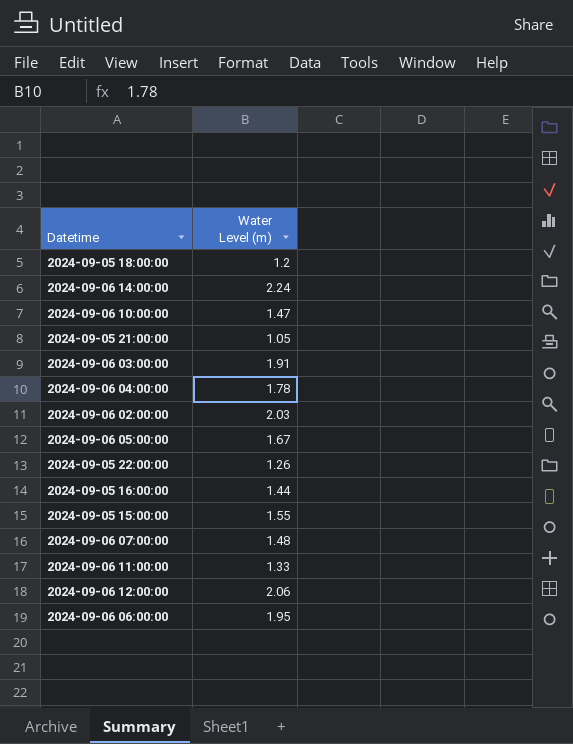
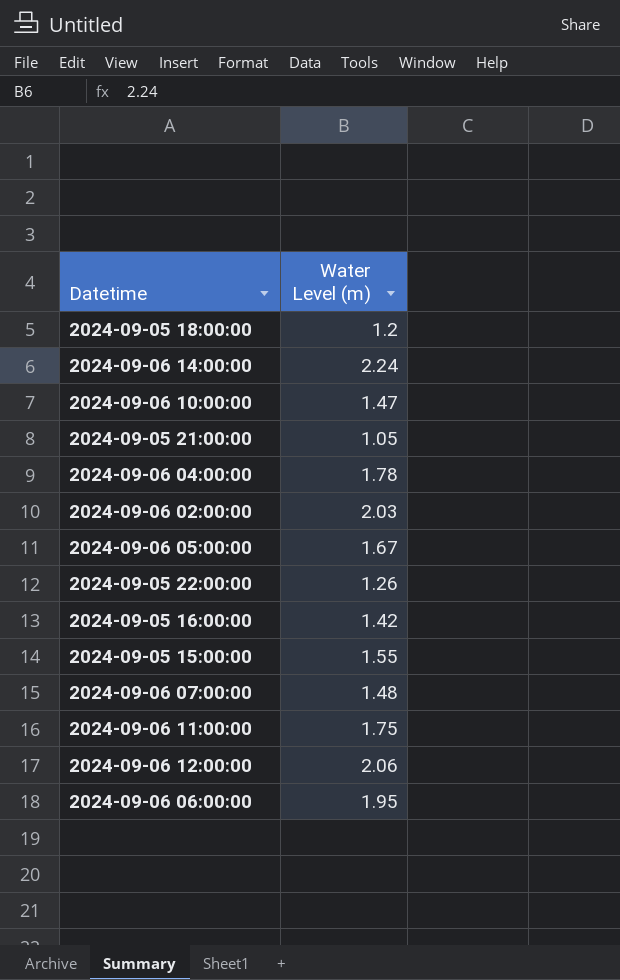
row 2024-09-06 03:00:00: 1.91 -> none
2024-09-05 16:00:00 | Water Level (m): 1.44 -> 1.42
2024-09-06 11:00:00 | Water Level (m): 1.33 -> 1.75

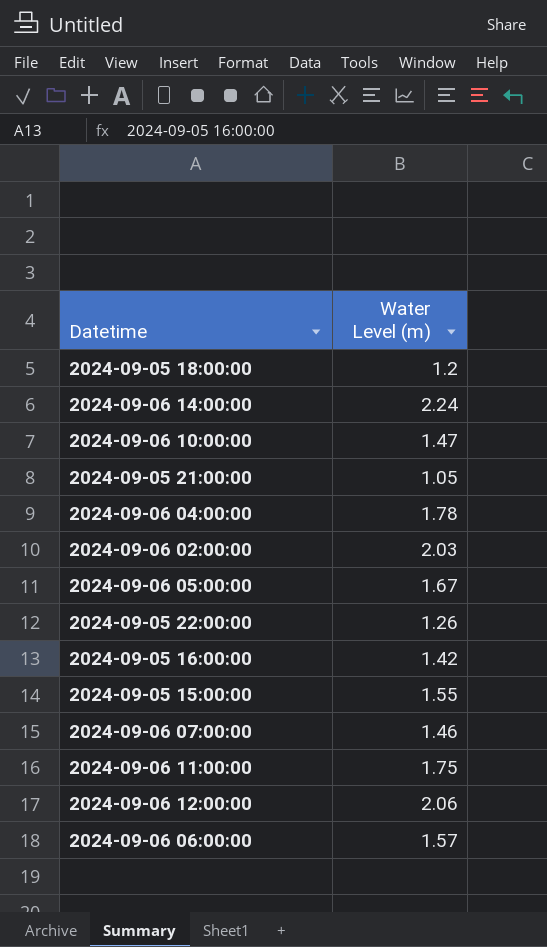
2024-09-06 07:00:00 | Water Level (m): 1.48 -> 1.46
2024-09-06 06:00:00 | Water Level (m): 1.95 -> 1.57

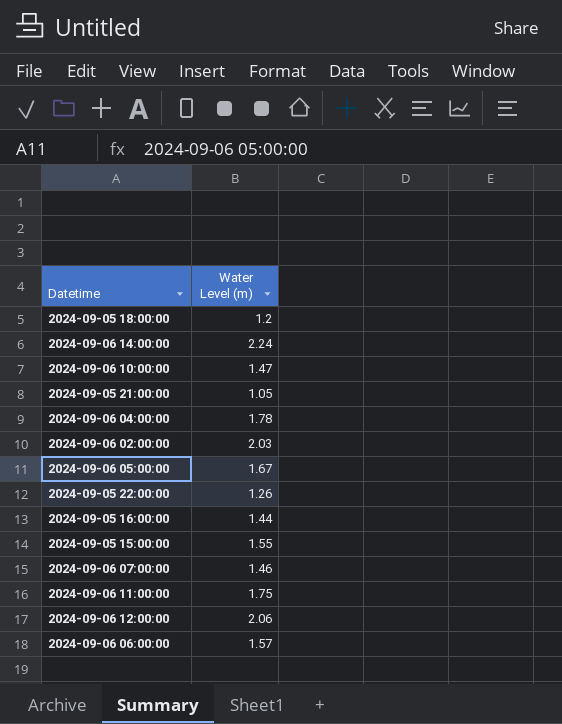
2024-09-05 16:00:00 | Water Level (m): 1.42 -> 1.44

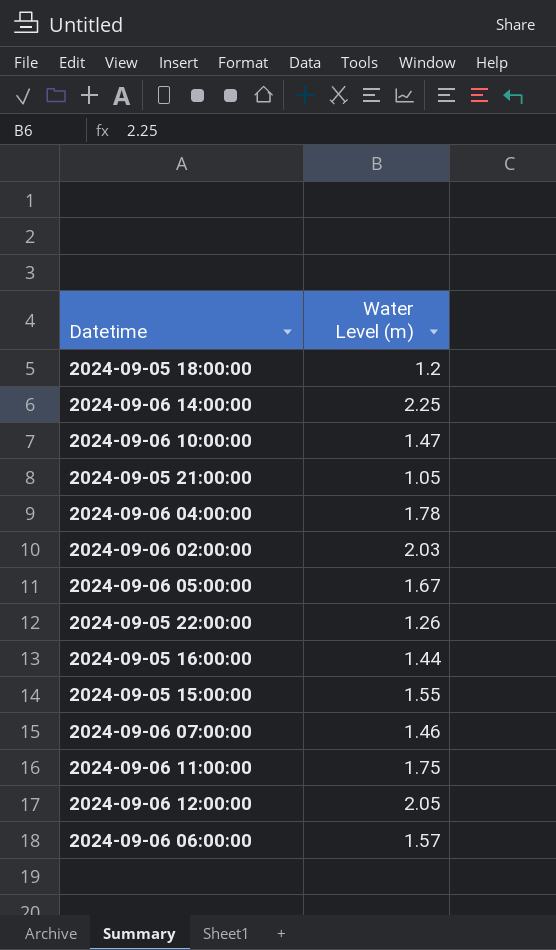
2024-09-06 14:00:00 | Water Level (m): 2.24 -> 2.25
2024-09-06 12:00:00 | Water Level (m): 2.06 -> 2.05

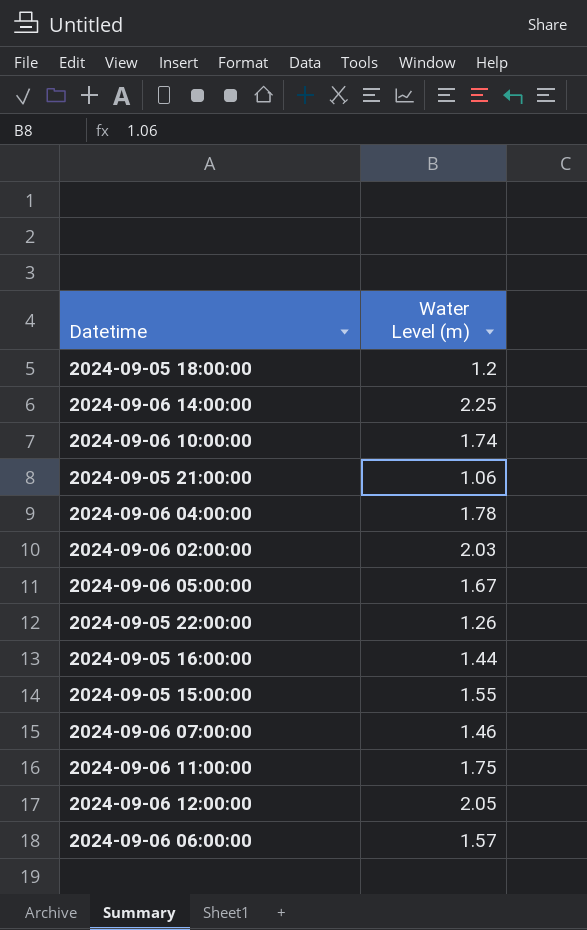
2024-09-06 10:00:00 | Water Level (m): 1.47 -> 1.74
2024-09-05 21:00:00 | Water Level (m): 1.05 -> 1.06

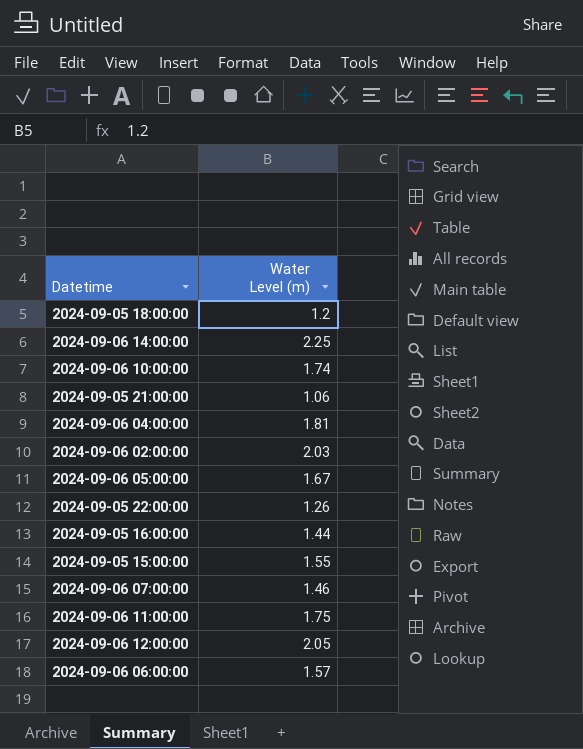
2024-09-06 04:00:00 | Water Level (m): 1.78 -> 1.81

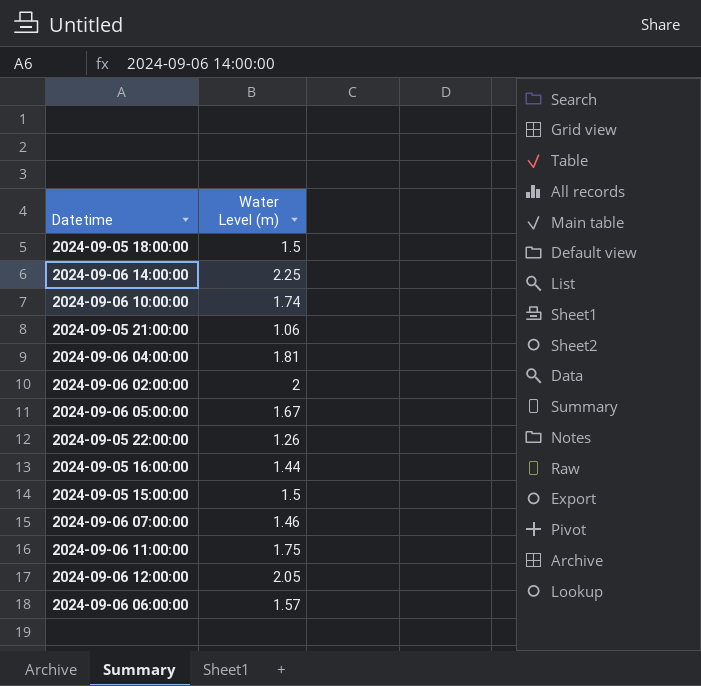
2024-09-05 18:00:00 | Water Level (m): 1.2 -> 1.5
2024-09-06 02:00:00 | Water Level (m): 2.03 -> 2
2024-09-05 15:00:00 | Water Level (m): 1.55 -> 1.5

